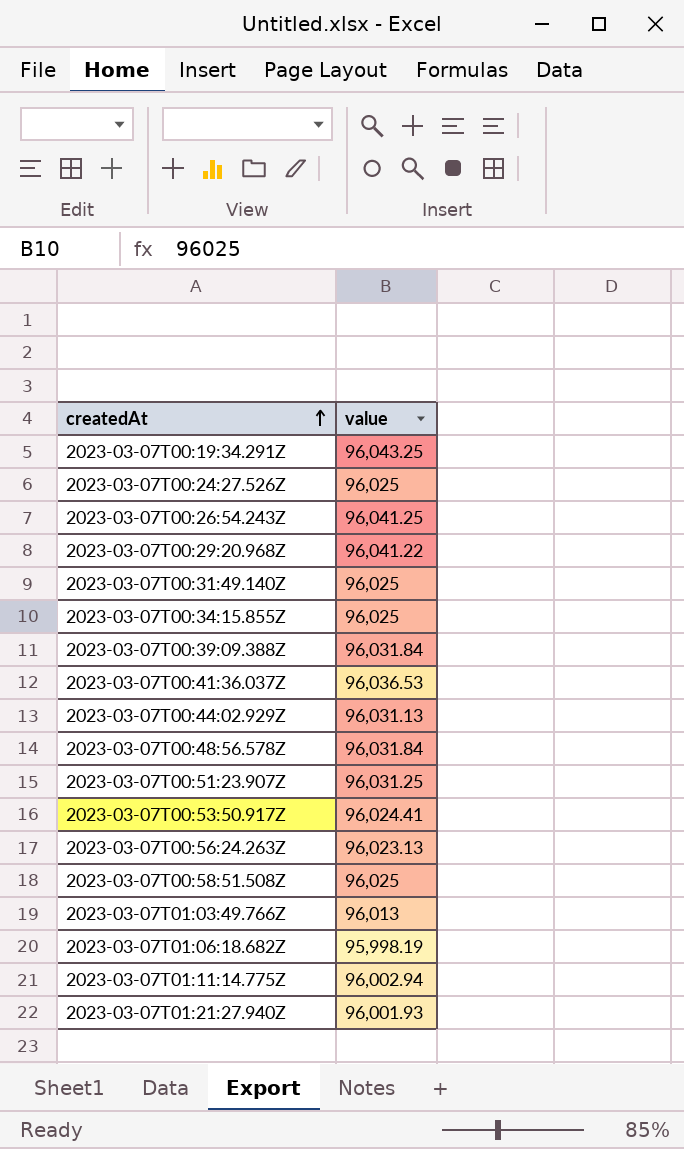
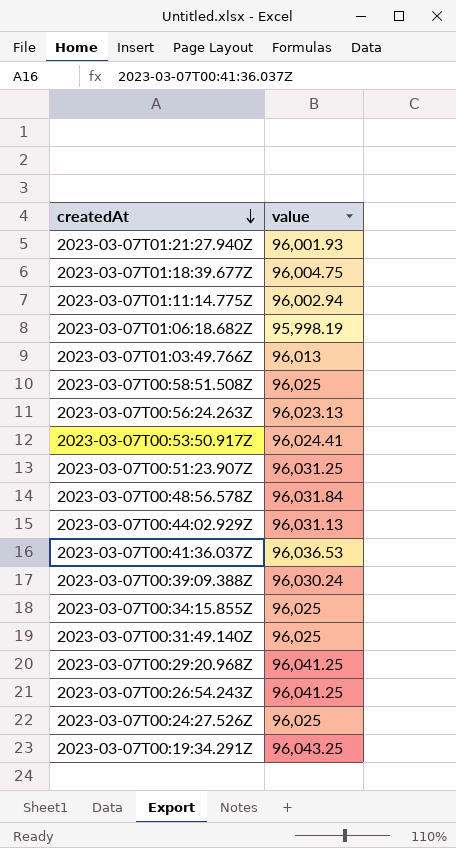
row order: createdAt ascending -> createdAt descending
row 2023-03-07T01:18:39.677Z: none -> 96,004.75
2023-03-07T00:39:09.388Z | value: 96,031.84 -> 96,030.24
2023-03-07T00:29:20.968Z | value: 96,041.22 -> 96,041.25

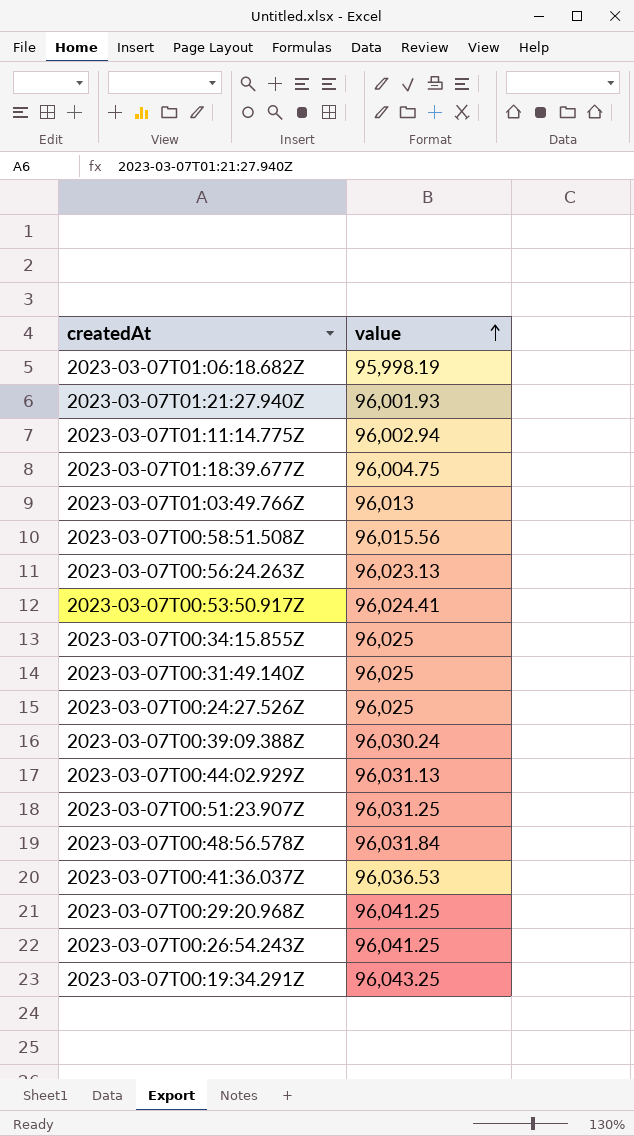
row order: createdAt descending -> value ascending
2023-03-07T00:58:51.508Z | value: 96,025 -> 96,015.56

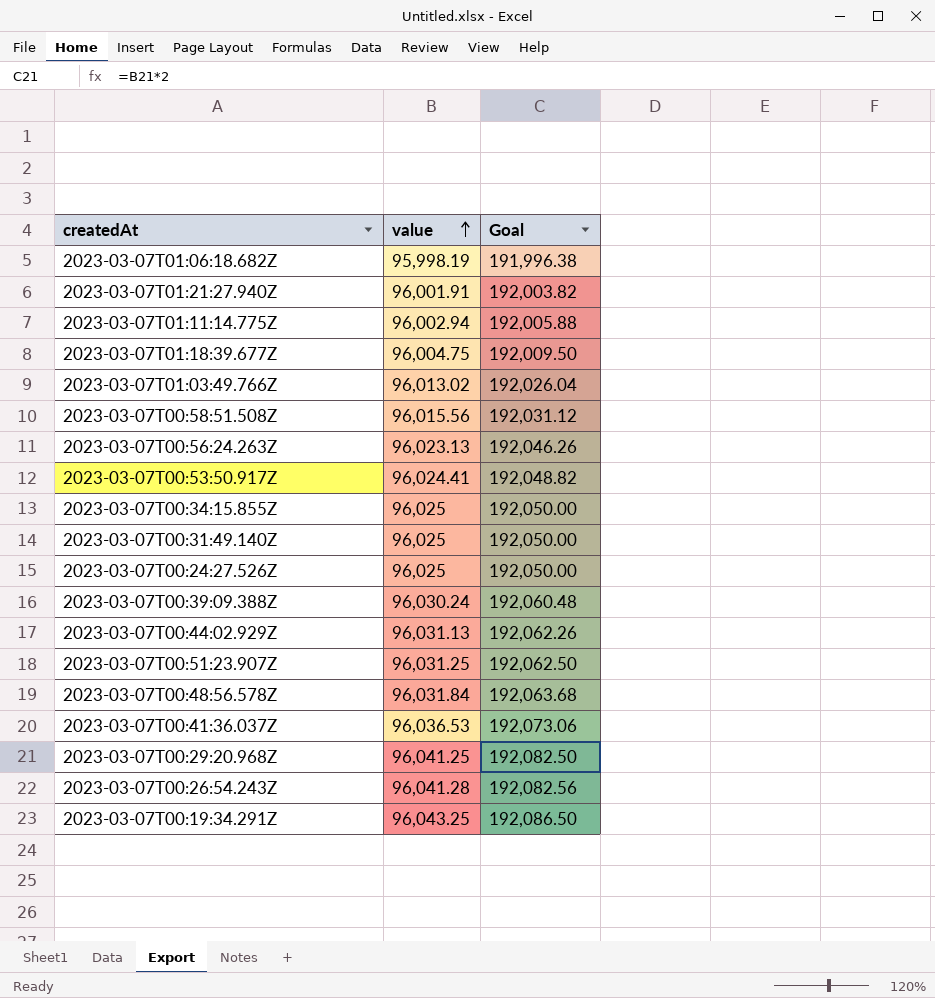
column Goal | formula: none -> [value] * 2
2023-03-07T01:21:27.940Z | value: 96,001.93 -> 96,001.91
2023-03-07T01:03:49.766Z | value: 96,013 -> 96,013.02
2023-03-07T00:26:54.243Z | value: 96,041.25 -> 96,041.28

